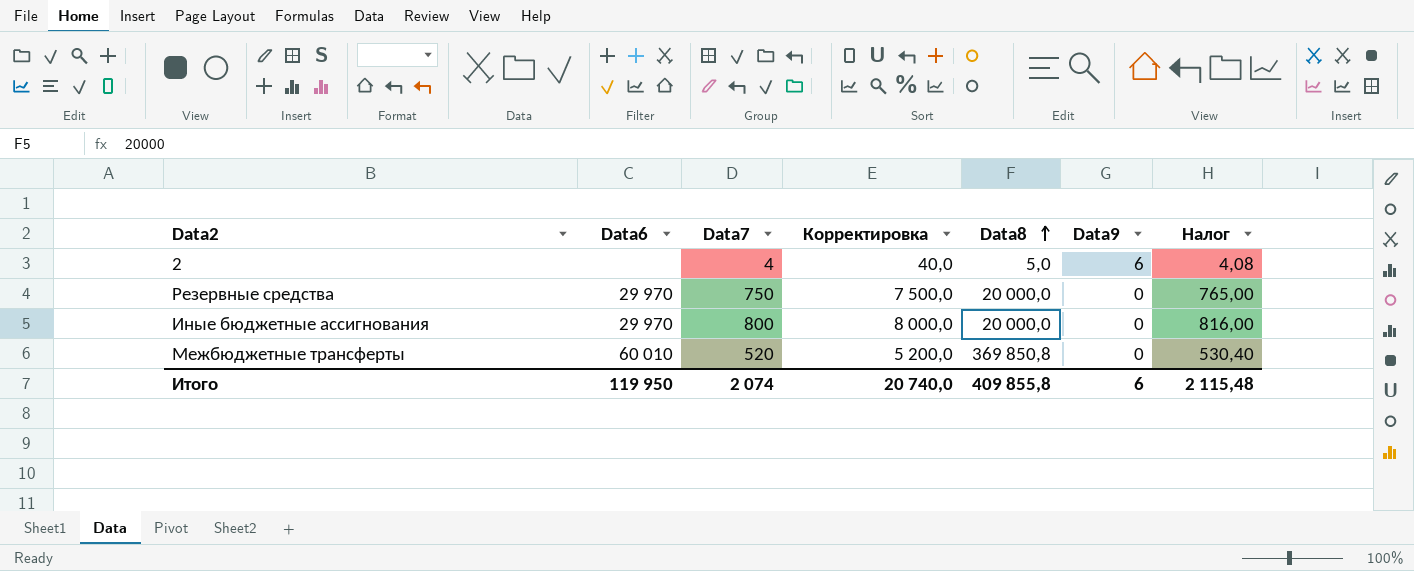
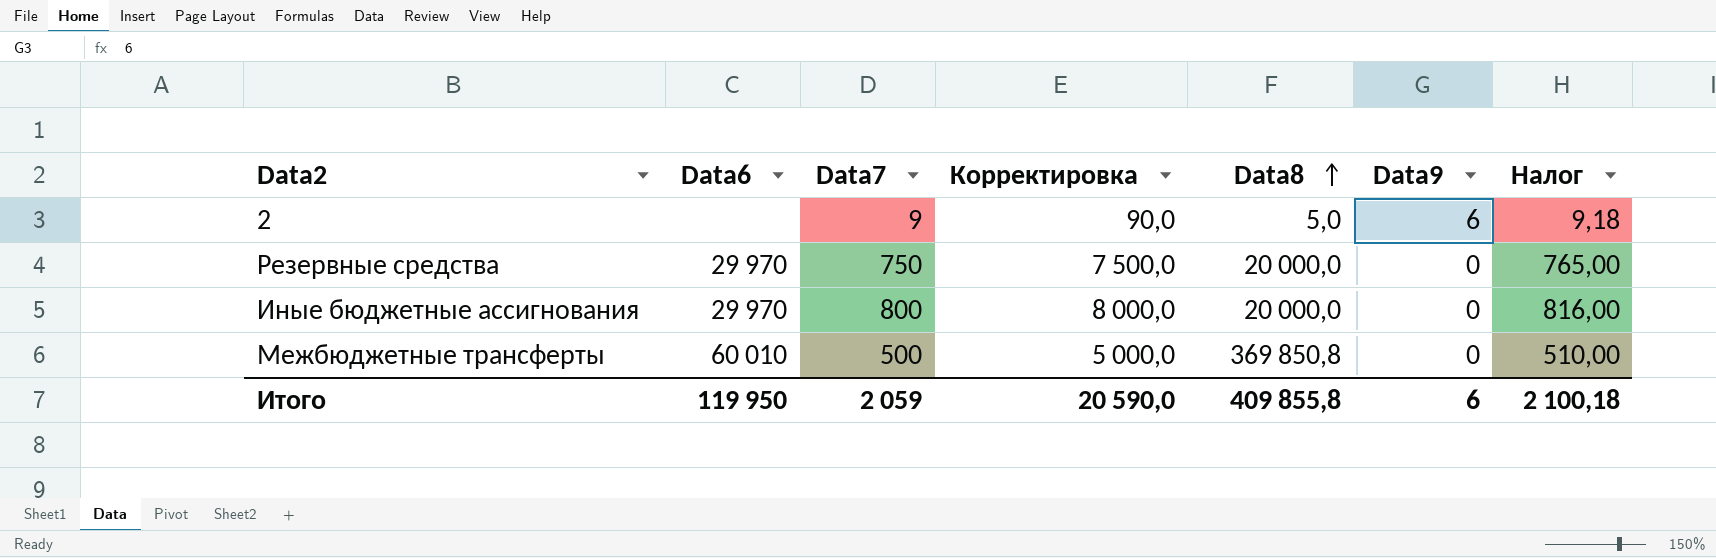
2 | Data7: 4 -> 9
2 | Корректировка: 40,0 -> 90,0
2 | Налог: 4,08 -> 9,18
Межбюджетные трансферты | Data7: 520 -> 500
Межбюджетные трансферты | Корректировка: 5 200,0 -> 5 000,0
Межбюджетные трансферты | Налог: 530,40 -> 510,00
Итого | Data7: 2 074 -> 2 059
Итого | Корректировка: 20 740,0 -> 20 590,0
Итого | Налог: 2 115,48 -> 2 100,18

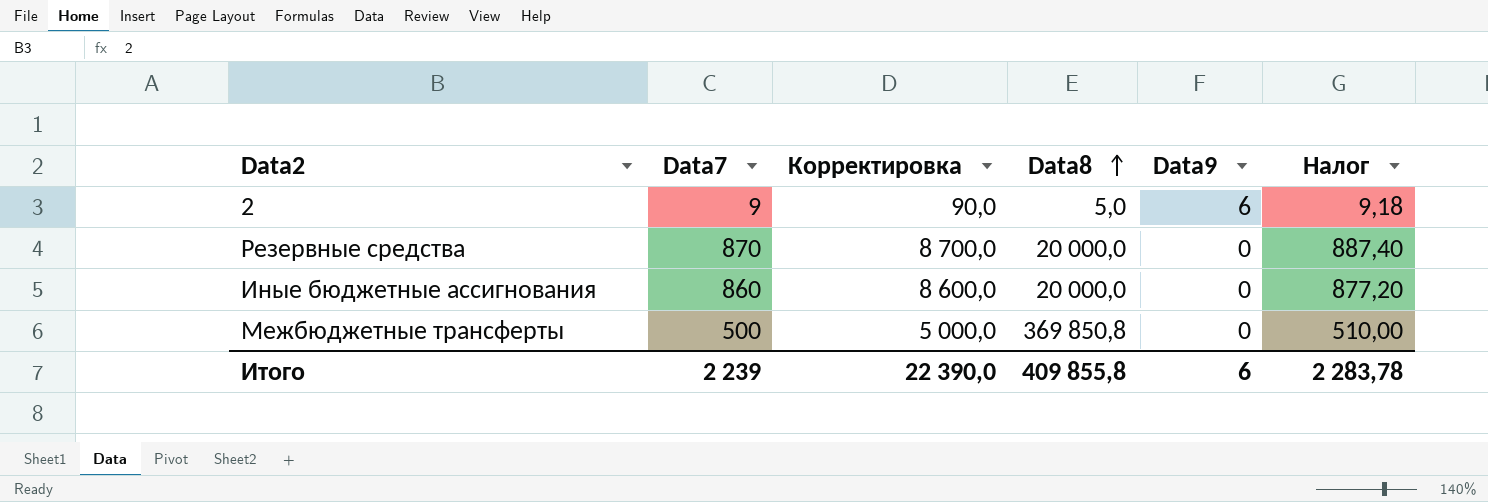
column Data6 | position: 2 -> none
Резервные средства | Data7: 750 -> 870
Резервные средства | Корректировка: 7 500,0 -> 8 700,0
Резервные средства | Налог: 765,00 -> 887,40
Иные бюджетные ассигнования | Data7: 800 -> 860
Иные бюджетные ассигнования | Корректировка: 8 000,0 -> 8 600,0
Иные бюджетные ассигнования | Налог: 816,00 -> 877,20
Итого | Data7: 2 059 -> 2 239
Итого | Корректировка: 20 590,0 -> 22 390,0
Итого | Налог: 2 100,18 -> 2 283,78

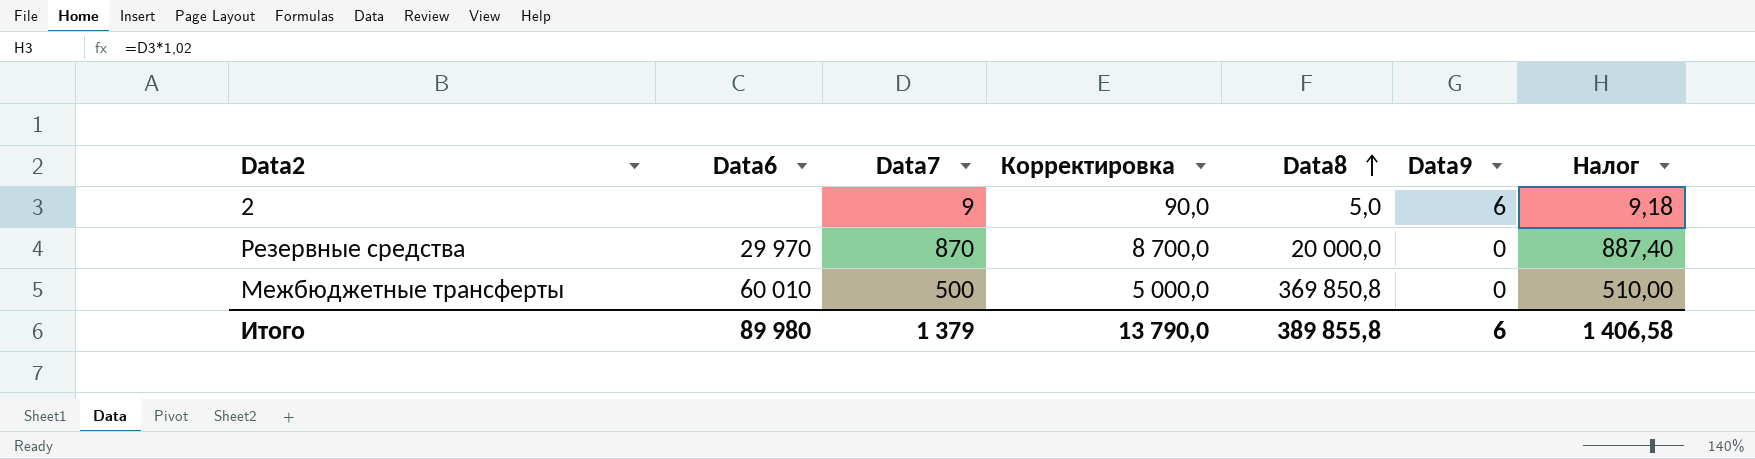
column Data6 | position: none -> 2
row Иные бюджетные ассигнования: 860 | 8 600,0 | 20 000,0 | 0 | 877,20 -> none
Итого | Data7: 2 239 -> 1 379
Итого | Корректировка: 22 390,0 -> 13 790,0
Итого | Data8: 409 855,8 -> 389 855,8
Итого | Налог: 2 283,78 -> 1 406,58

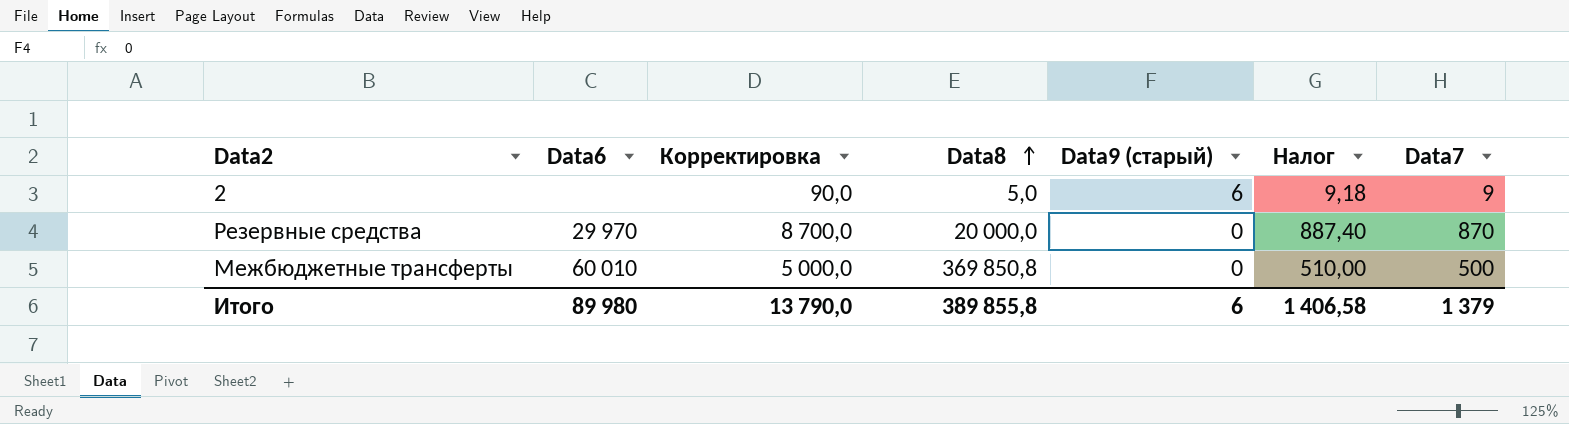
column name: Data9 -> Data9 (старый)
column Data7 | position: 3 -> 7

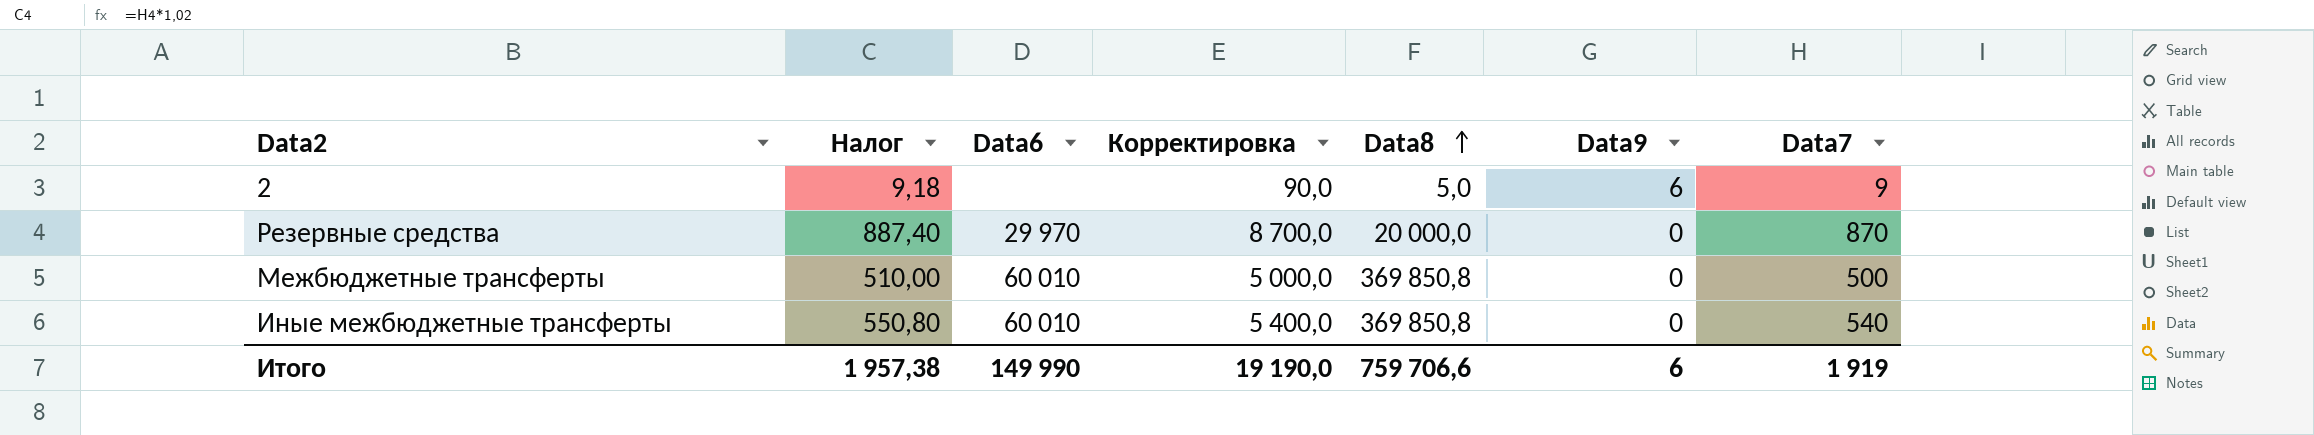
column Налог | position: 6 -> 2
column name: Data9 (старый) -> Data9
row Иные межбюджетные трансферты: none -> 550,80 | 60 010 | 5 400,0 | 369 850,8 | 0 | 540
Итого | Налог: 1 406,58 -> 1 957,38
Итого | Data6: 89 980 -> 149 990
Итого | Корректировка: 13 790,0 -> 19 190,0
Итого | Data8: 389 855,8 -> 759 706,6
Итого | Data7: 1 379 -> 1 919

